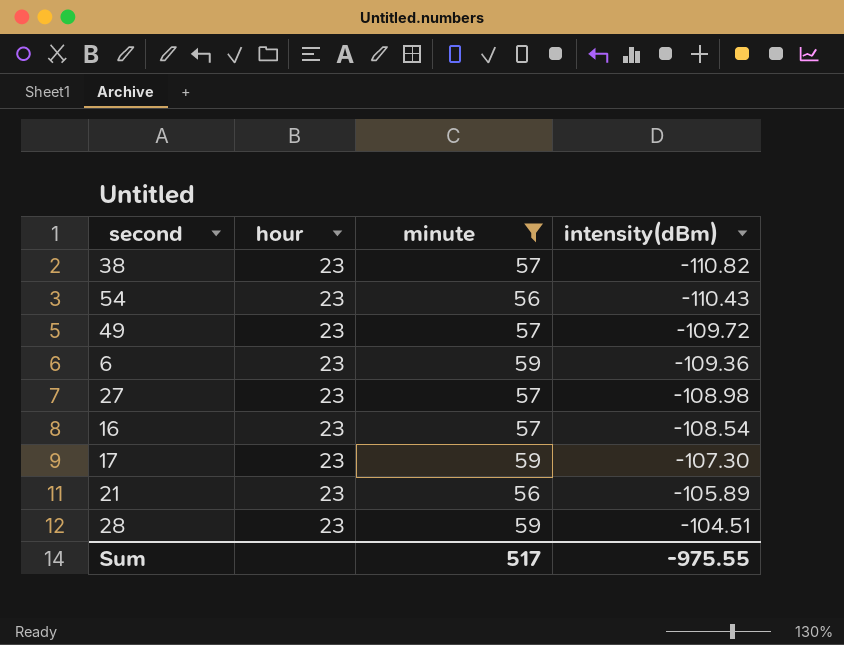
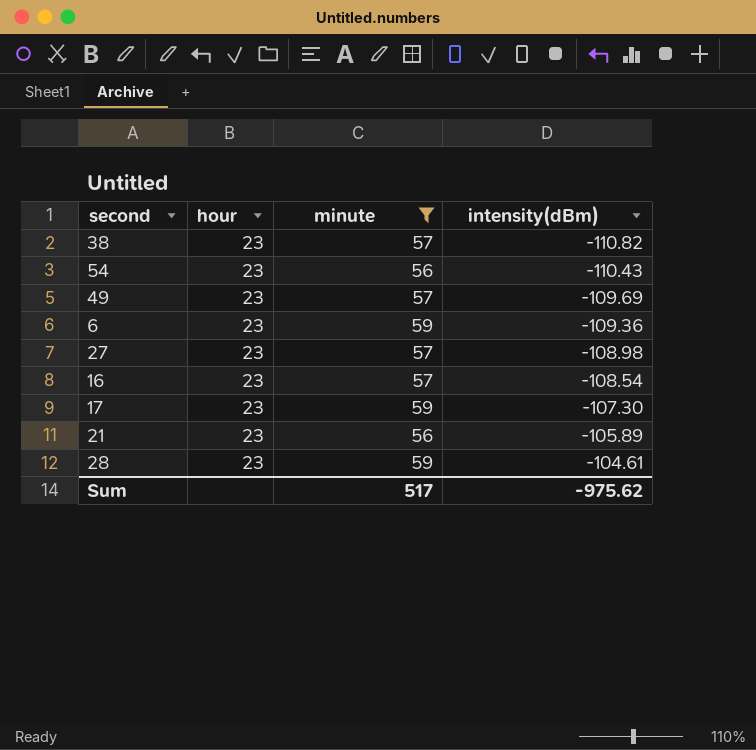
49 | intensity(dBm): -109.72 -> -109.69
28 | intensity(dBm): -104.51 -> -104.61
Sum | intensity(dBm): -975.55 -> -975.62

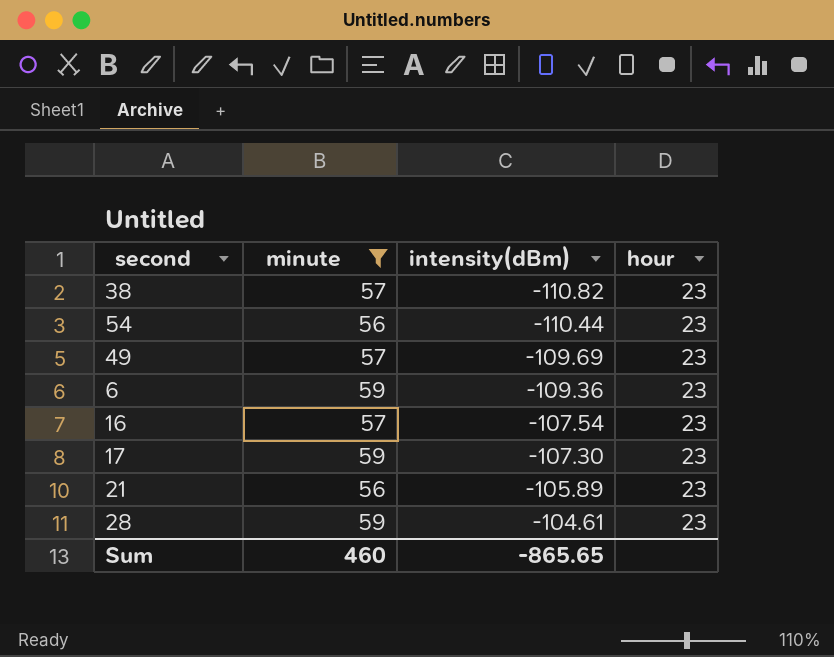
column hour | position: 2 -> 4
row 27: 23 | 57 | -108.98 -> none
54 | intensity(dBm): -110.43 -> -110.44
16 | intensity(dBm): -108.54 -> -107.54
Sum | minute: 517 -> 460
Sum | intensity(dBm): -975.62 -> -865.65

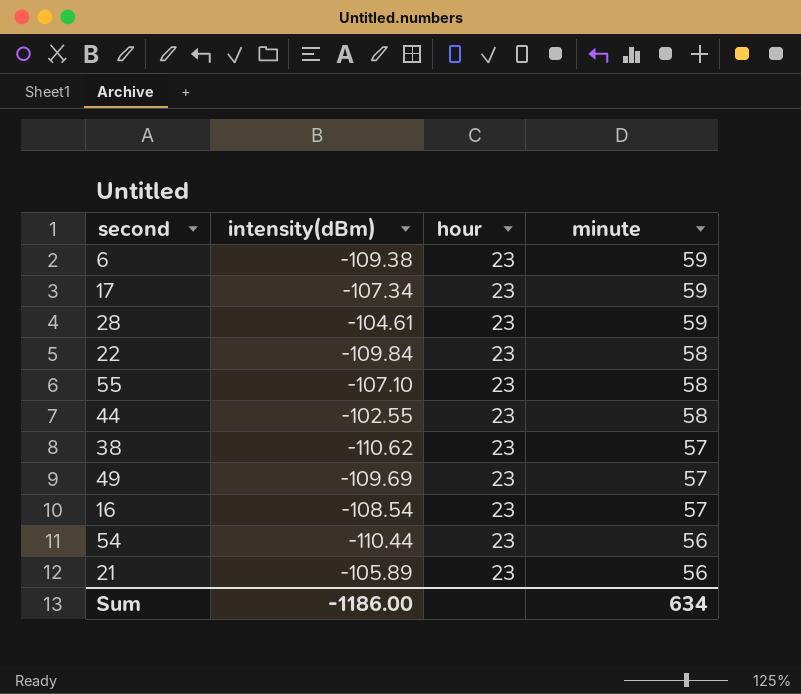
filter: minute != 58 -> none
row order: intensity(dBm) ascending -> minute descending
column minute | position: 2 -> 4
6 | intensity(dBm): -109.36 -> -109.38
17 | intensity(dBm): -107.30 -> -107.34
38 | intensity(dBm): -110.82 -> -110.62
16 | intensity(dBm): -107.54 -> -108.54
Sum | intensity(dBm): -865.65 -> -1186.00
Sum | minute: 460 -> 634

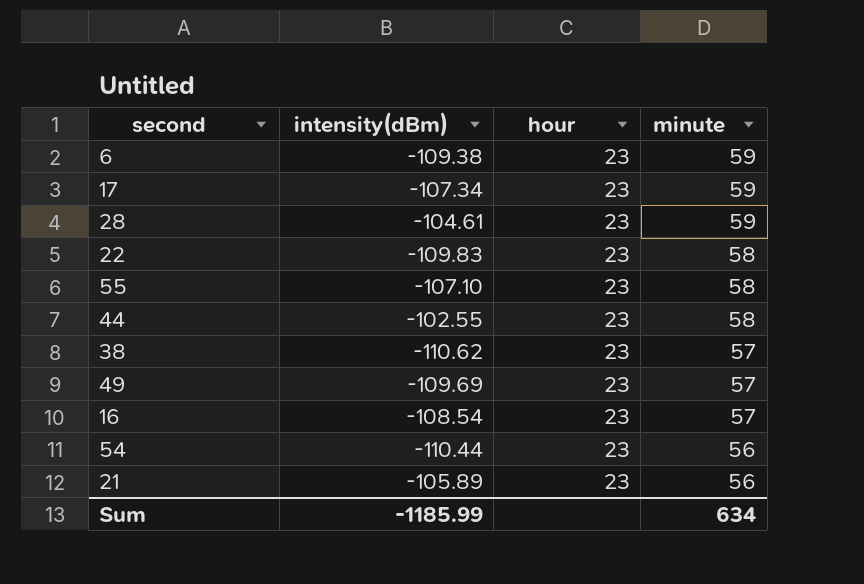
22 | intensity(dBm): -109.84 -> -109.83
Sum | intensity(dBm): -1186.00 -> -1185.99

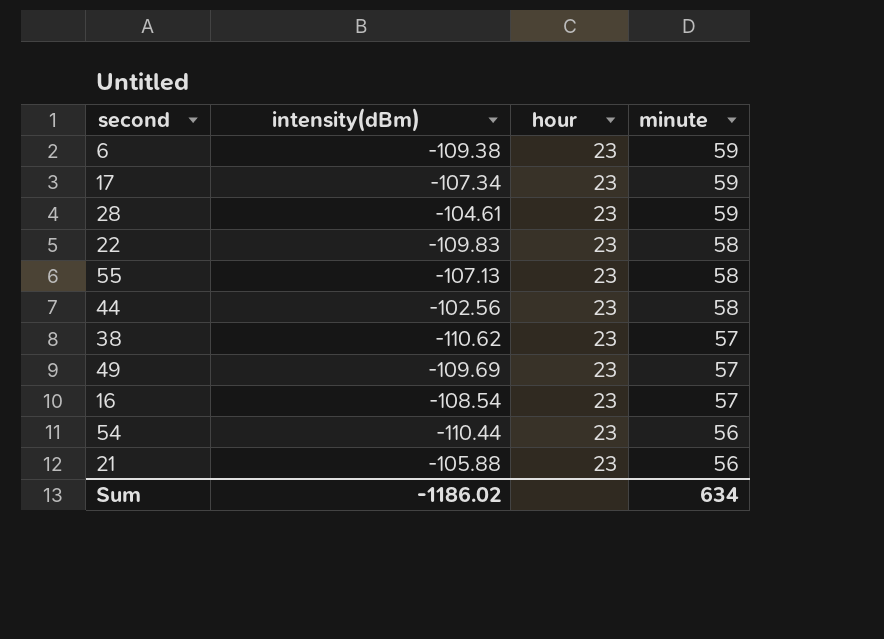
55 | intensity(dBm): -107.10 -> -107.13
44 | intensity(dBm): -102.55 -> -102.56
21 | intensity(dBm): -105.89 -> -105.88
Sum | intensity(dBm): -1185.99 -> -1186.02

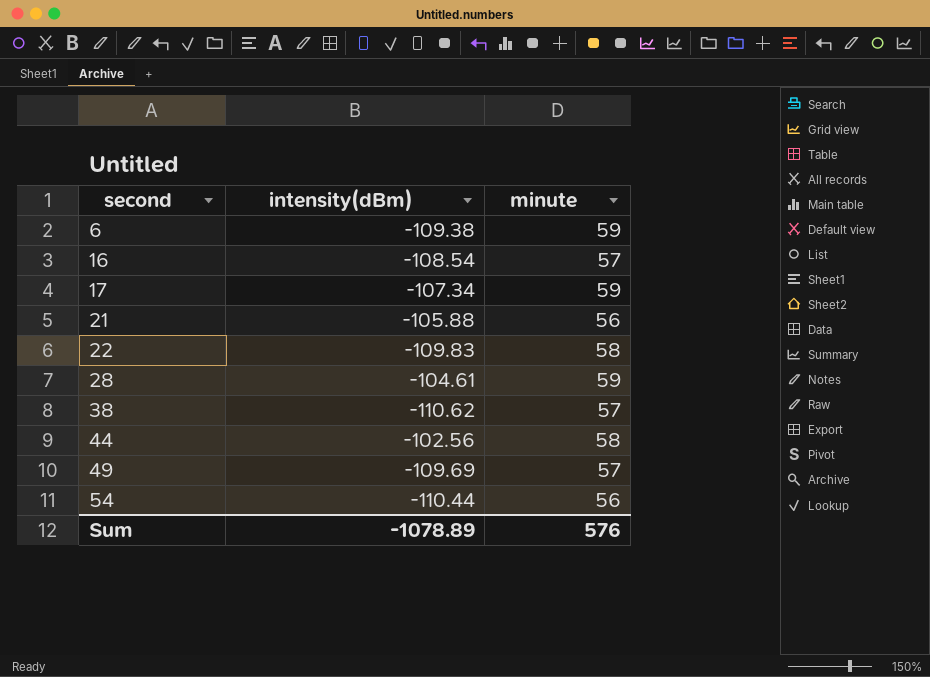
row order: minute descending -> second ascending
column hour | position: 3 -> none
row 55: -107.13 | 23 | 58 -> none
Sum | intensity(dBm): -1186.02 -> -1078.89
Sum | minute: 634 -> 576

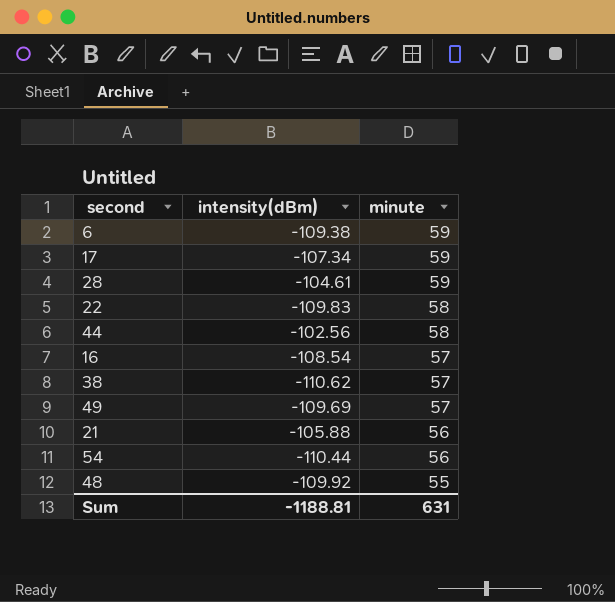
row order: second ascending -> minute descending
row 48: none -> -109.92 | 55
Sum | intensity(dBm): -1078.89 -> -1188.81
Sum | minute: 576 -> 631

